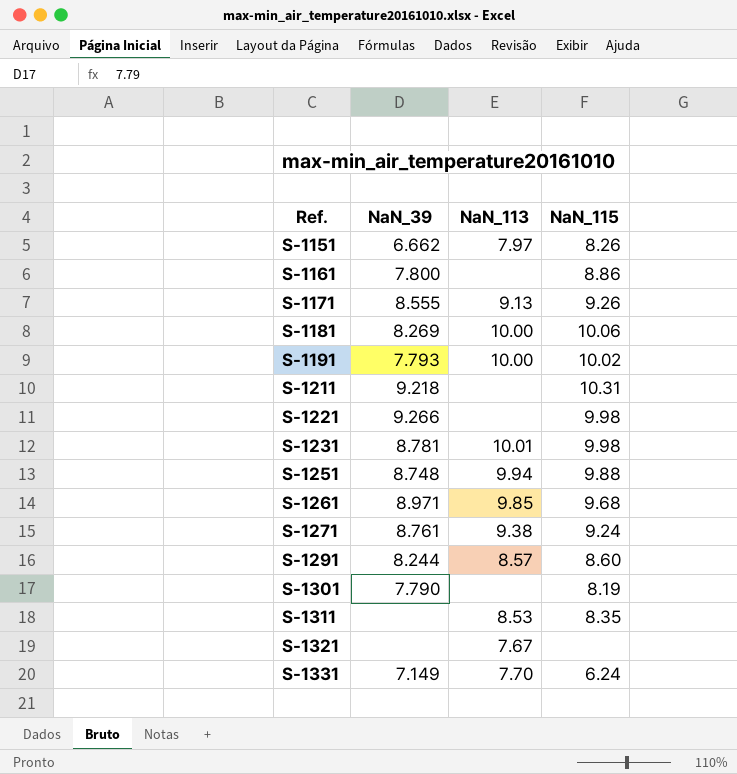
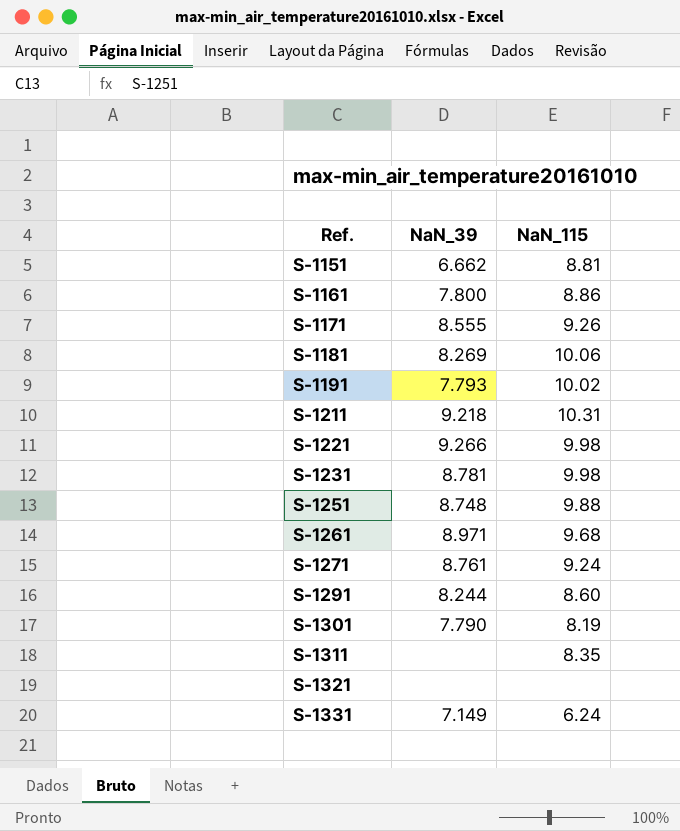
column NaN_113 | position: 3 -> none
S-1151 | NaN_115: 8.26 -> 8.81

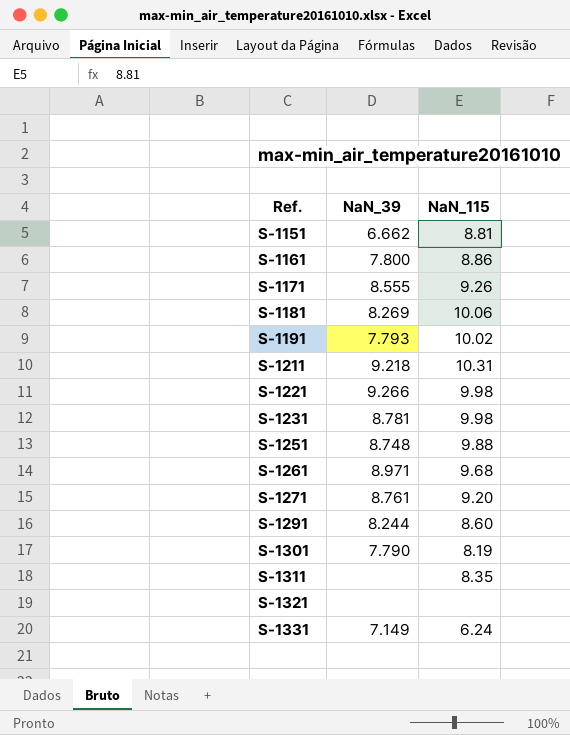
S-1271 | NaN_115: 9.24 -> 9.20

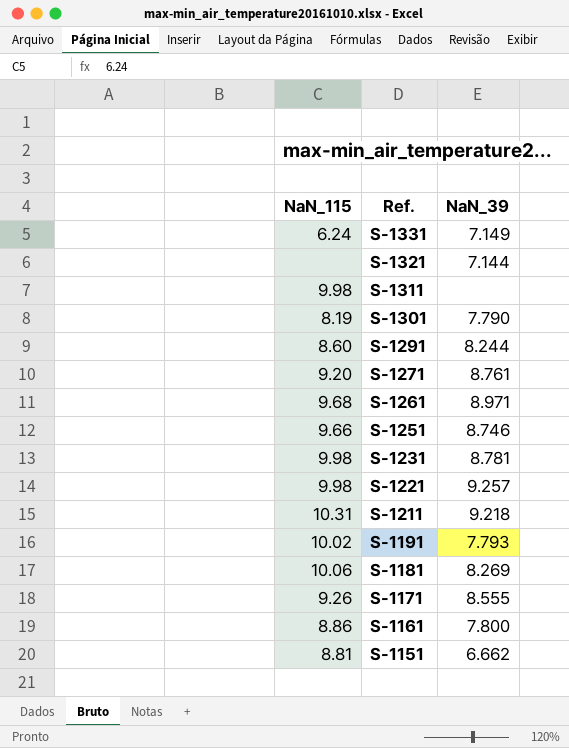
row order: Ref. ascending -> Ref. descending
column NaN_115 | position: 3 -> 1
S-1321 | NaN_39: none -> 7.144
S-1311 | NaN_115: 8.35 -> 9.98
S-1251 | NaN_115: 9.88 -> 9.66
S-1251 | NaN_39: 8.748 -> 8.746
S-1221 | NaN_39: 9.266 -> 9.257

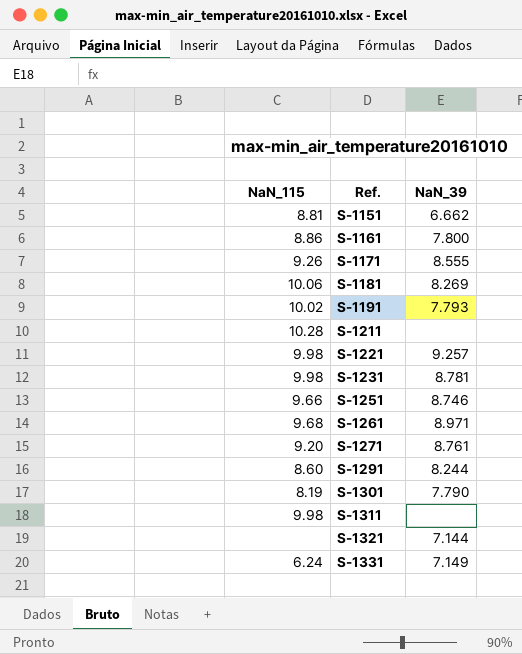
row order: Ref. descending -> Ref. ascending
S-1211 | NaN_115: 10.31 -> 10.28
S-1211 | NaN_39: 9.218 -> none

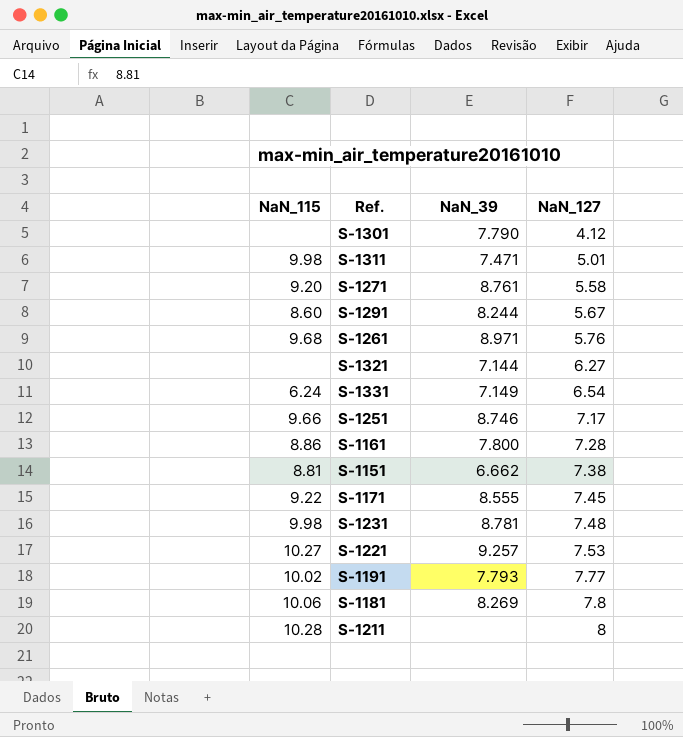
row order: Ref. ascending -> NaN_127 ascending
column NaN_127 | position: none -> 4
S-1301 | NaN_115: 8.19 -> none
S-1311 | NaN_39: none -> 7.471
S-1171 | NaN_115: 9.26 -> 9.22
S-1221 | NaN_115: 9.98 -> 10.27

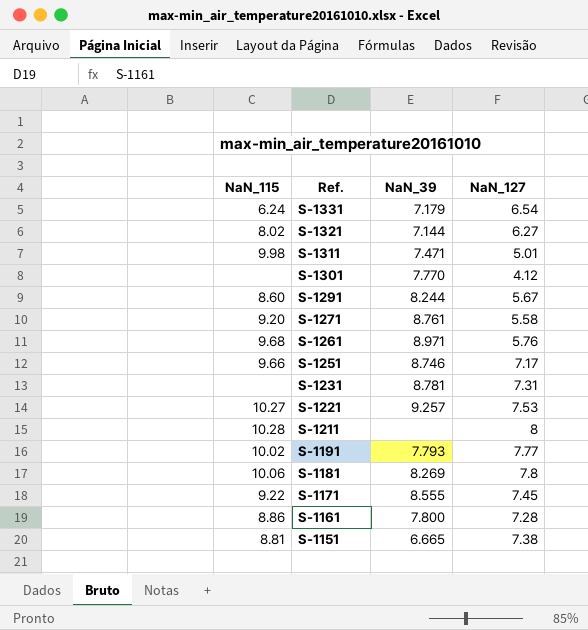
row order: NaN_127 ascending -> Ref. descending
S-1331 | NaN_39: 7.149 -> 7.179
S-1321 | NaN_115: none -> 8.02
S-1301 | NaN_39: 7.790 -> 7.770
S-1231 | NaN_115: 9.98 -> none
S-1231 | NaN_127: 7.48 -> 7.31
S-1151 | NaN_39: 6.662 -> 6.665

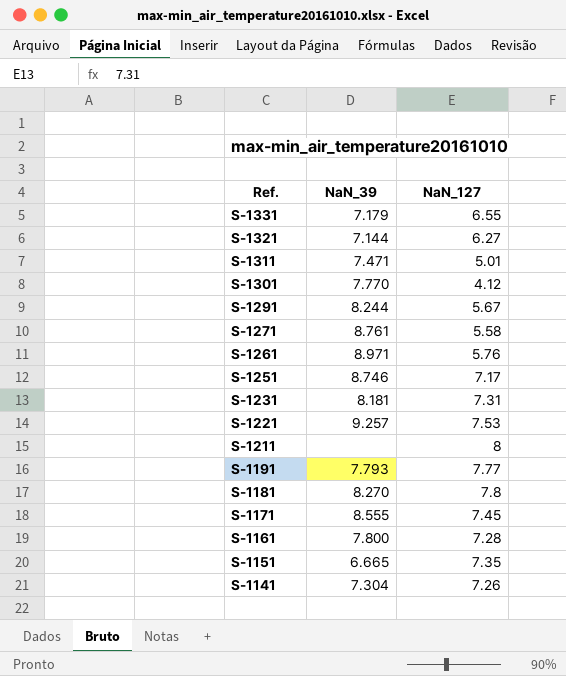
column NaN_115 | position: 1 -> none
S-1331 | NaN_127: 6.54 -> 6.55
S-1231 | NaN_39: 8.781 -> 8.181
S-1181 | NaN_39: 8.269 -> 8.270
S-1151 | NaN_127: 7.38 -> 7.35
row S-1141: none -> 7.304 | 7.26

